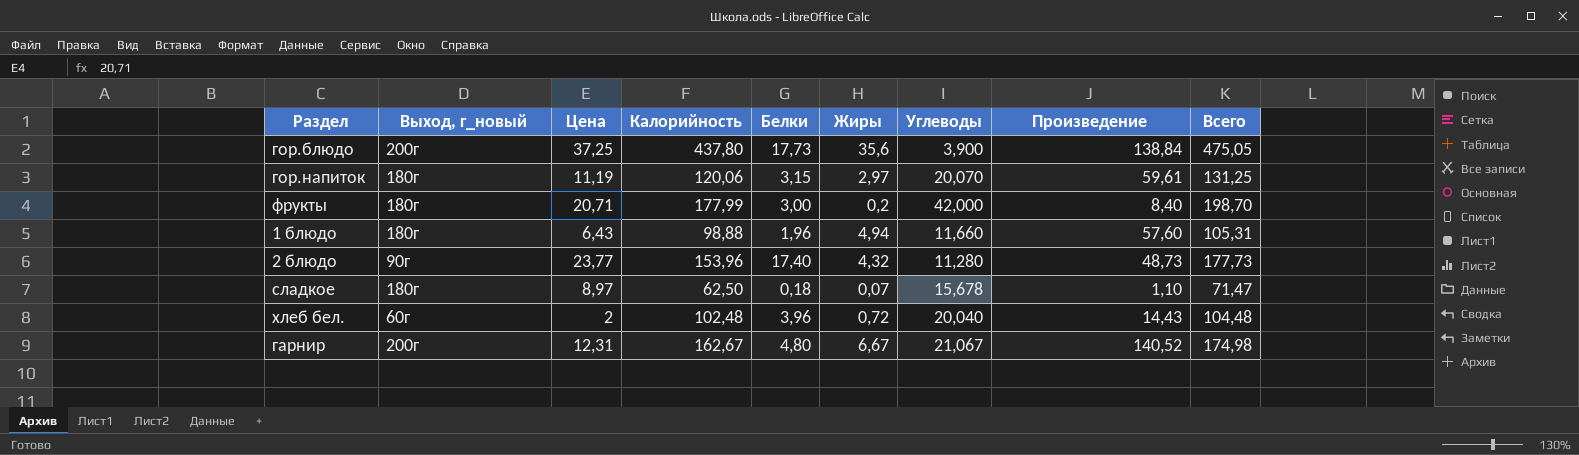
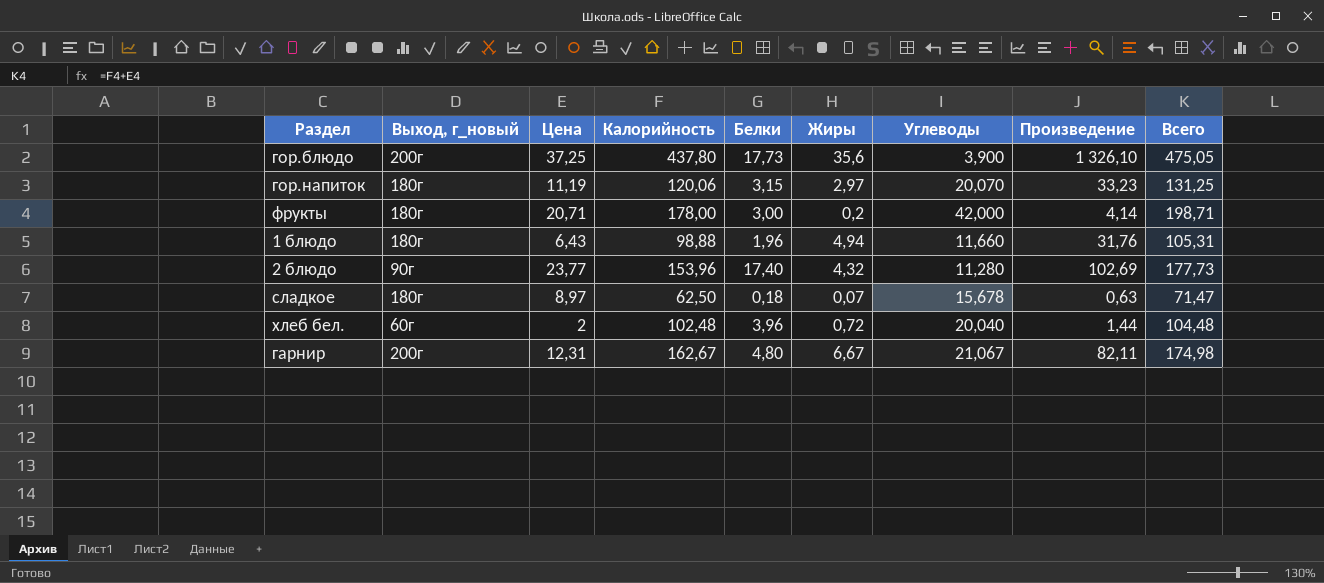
column Произведение | formula: [Жиры] * [Углеводы] -> [Цена] * [Жиры]
фрукты | Калорийность: 177,99 -> 178,00
фрукты | Всего: 198,70 -> 198,71

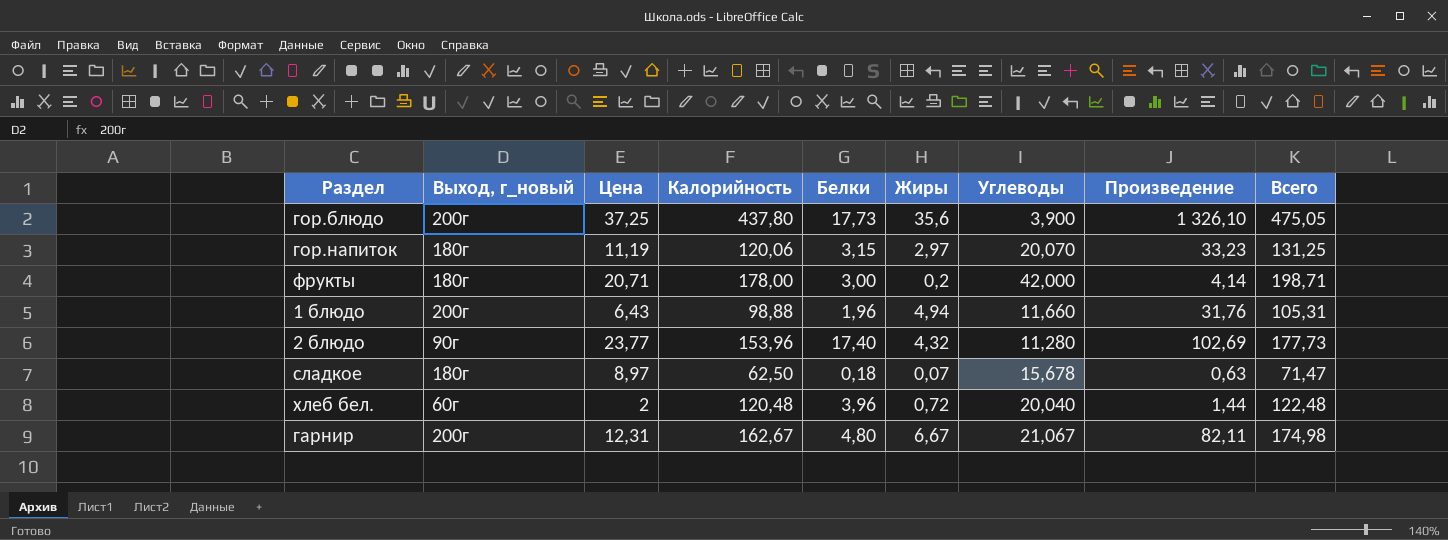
1 блюдо | Выход, г_новый: 180г -> 200г
хлеб бел. | Калорийность: 102,48 -> 120,48
хлеб бел. | Всего: 104,48 -> 122,48

